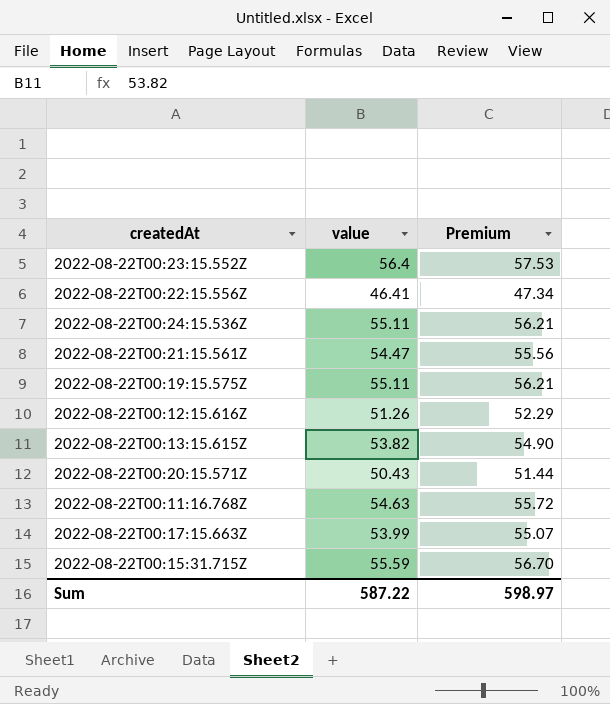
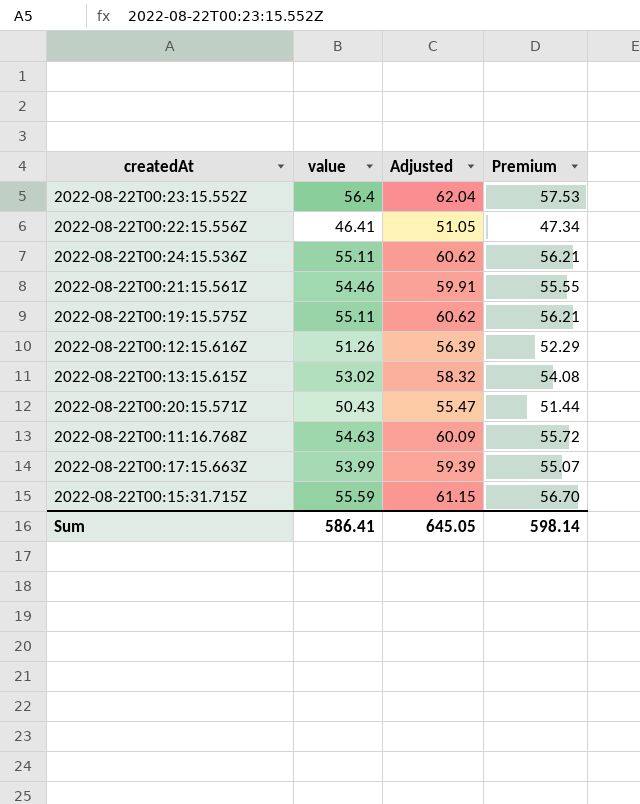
column Adjusted | formula: none -> [value] * 1.1
2022-08-22T00:21:15.561Z | value: 54.47 -> 54.46
2022-08-22T00:21:15.561Z | Premium: 55.56 -> 55.55
2022-08-22T00:13:15.615Z | value: 53.82 -> 53.02
2022-08-22T00:13:15.615Z | Premium: 54.90 -> 54.08
Sum | value: 587.22 -> 586.41
Sum | Premium: 598.97 -> 598.14

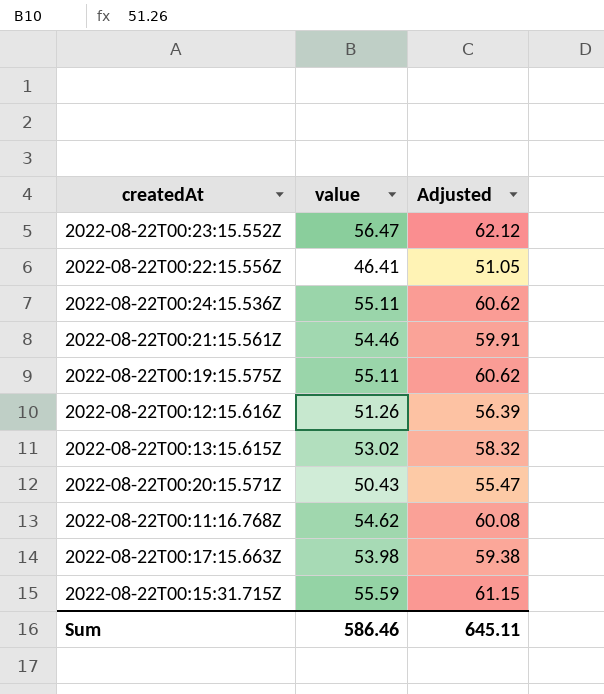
column Premium | formula: [value] * 1.02 -> none
2022-08-22T00:23:15.552Z | value: 56.4 -> 56.47
2022-08-22T00:23:15.552Z | Adjusted: 62.04 -> 62.12
2022-08-22T00:11:16.768Z | value: 54.63 -> 54.62
2022-08-22T00:11:16.768Z | Adjusted: 60.09 -> 60.08
2022-08-22T00:17:15.663Z | value: 53.99 -> 53.98
2022-08-22T00:17:15.663Z | Adjusted: 59.39 -> 59.38
Sum | value: 586.41 -> 586.46
Sum | Adjusted: 645.05 -> 645.11

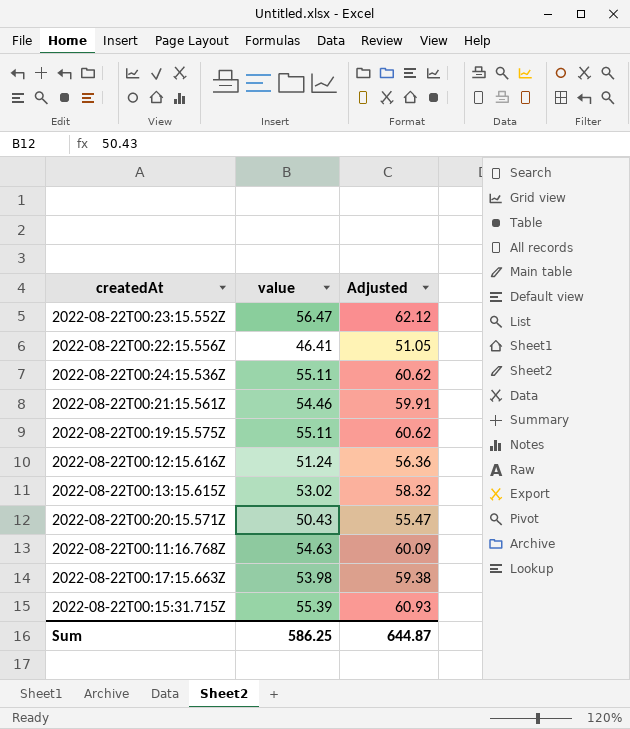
2022-08-22T00:12:15.616Z | value: 51.26 -> 51.24
2022-08-22T00:12:15.616Z | Adjusted: 56.39 -> 56.36
2022-08-22T00:11:16.768Z | value: 54.62 -> 54.63
2022-08-22T00:11:16.768Z | Adjusted: 60.08 -> 60.09
2022-08-22T00:15:31.715Z | value: 55.59 -> 55.39
2022-08-22T00:15:31.715Z | Adjusted: 61.15 -> 60.93
Sum | value: 586.46 -> 586.25
Sum | Adjusted: 645.11 -> 644.87

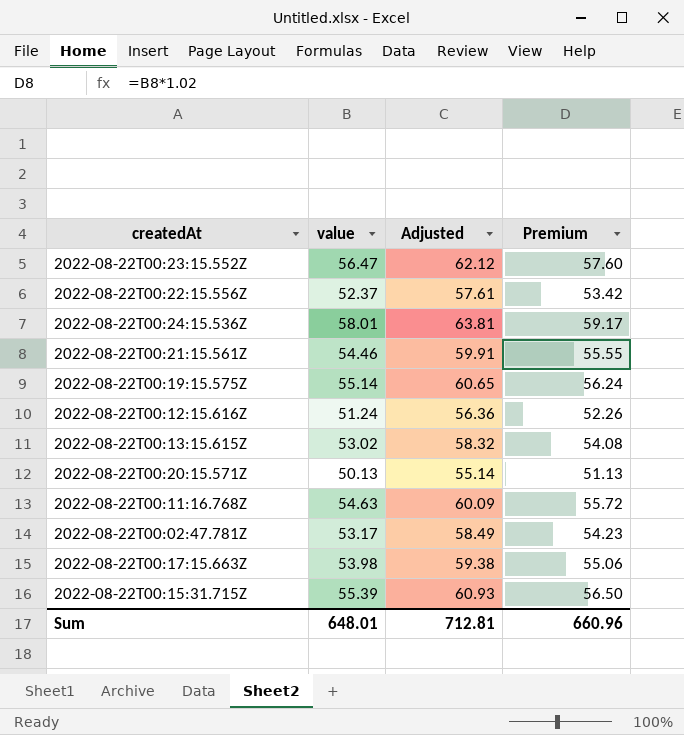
column Premium | formula: none -> [value] * 1.02
2022-08-22T00:22:15.556Z | value: 46.41 -> 52.37
2022-08-22T00:22:15.556Z | Adjusted: 51.05 -> 57.61
2022-08-22T00:24:15.536Z | value: 55.11 -> 58.01
2022-08-22T00:24:15.536Z | Adjusted: 60.62 -> 63.81
2022-08-22T00:19:15.575Z | value: 55.11 -> 55.14
2022-08-22T00:19:15.575Z | Adjusted: 60.62 -> 60.65
2022-08-22T00:20:15.571Z | value: 50.43 -> 50.13
2022-08-22T00:20:15.571Z | Adjusted: 55.47 -> 55.14
row 2022-08-22T00:02:47.781Z: none -> 53.17 | 58.49 | 54.23
Sum | value: 586.25 -> 648.01
Sum | Adjusted: 644.87 -> 712.81

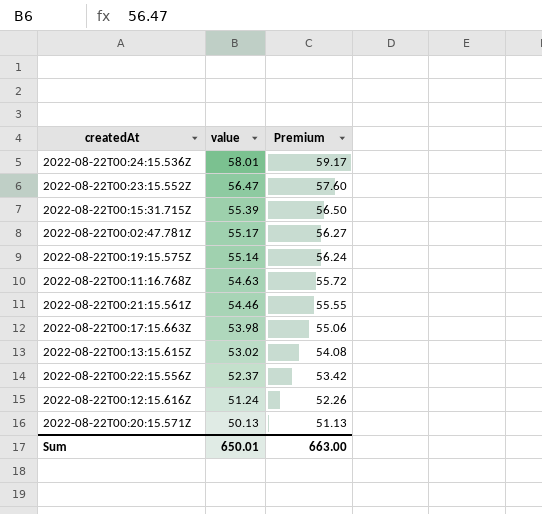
row order: none -> value descending
column Adjusted | formula: [value] * 1.1 -> none
2022-08-22T00:02:47.781Z | value: 53.17 -> 55.17
2022-08-22T00:02:47.781Z | Premium: 54.23 -> 56.27
Sum | value: 648.01 -> 650.01
Sum | Premium: 660.96 -> 663.00

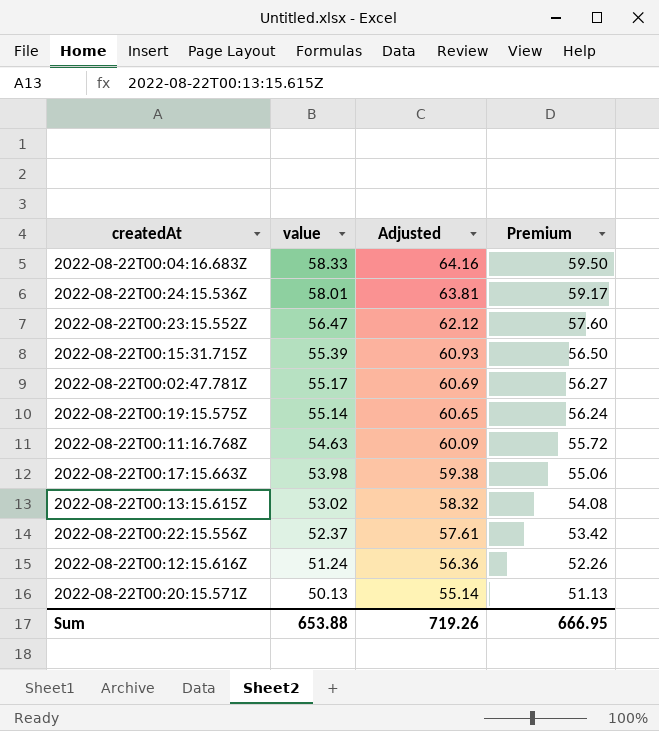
column Adjusted | formula: none -> [value] * 1.1
row 2022-08-22T00:21:15.561Z: 54.46 | 55.55 -> none
row 2022-08-22T00:04:16.683Z: none -> 58.33 | 64.16 | 59.50
Sum | value: 650.01 -> 653.88
Sum | Premium: 663.00 -> 666.95

